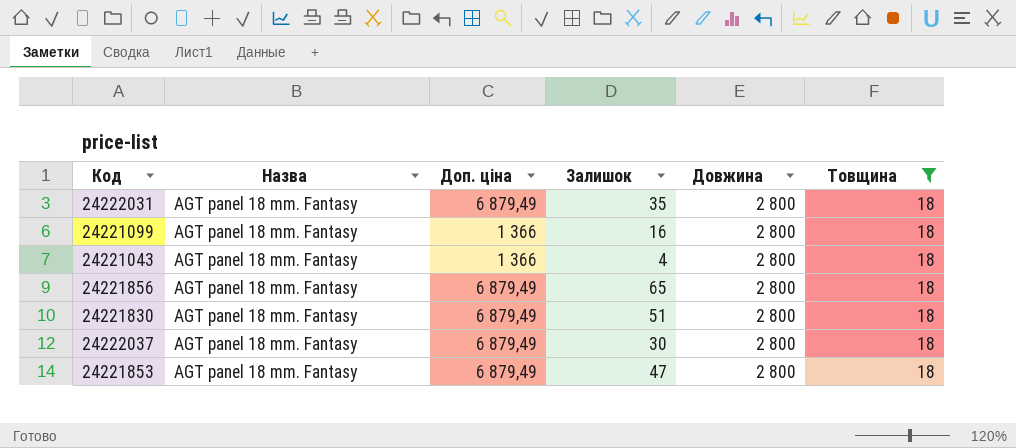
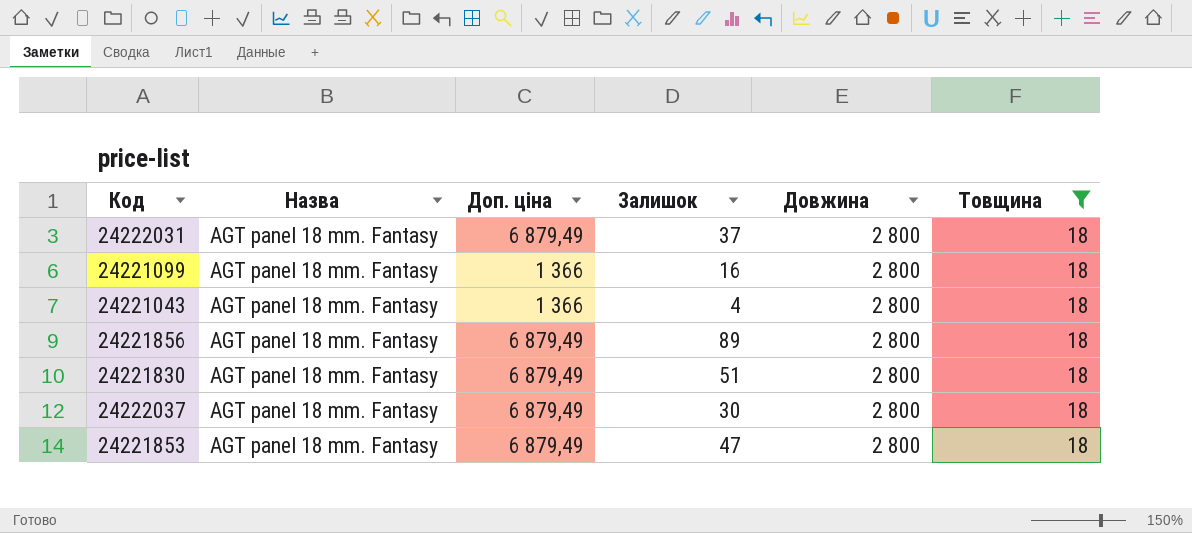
24222031 | Залишок: 35 -> 37
24221856 | Залишок: 65 -> 89

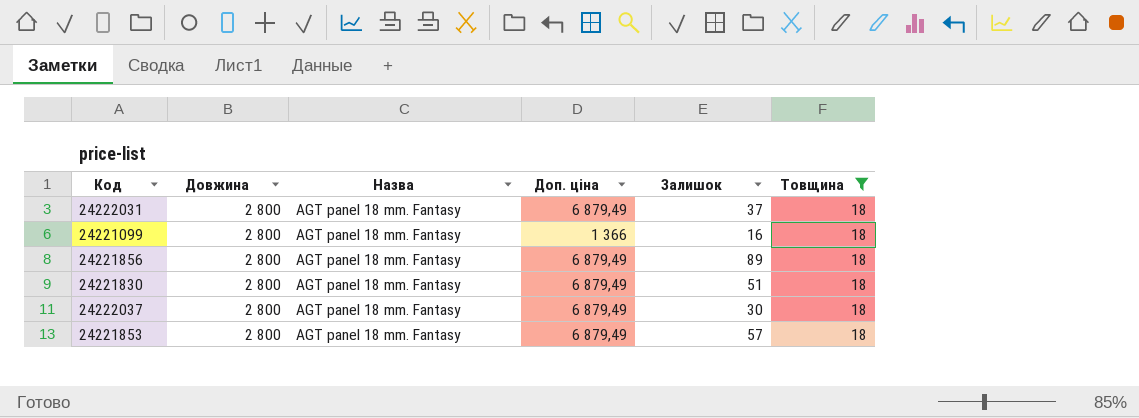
column Довжина | position: 5 -> 2
row 24221043: AGT panel 18 mm. Fantasy | 1 366 | 4 | 2 800 | 18 -> none
24221853 | Залишок: 47 -> 57

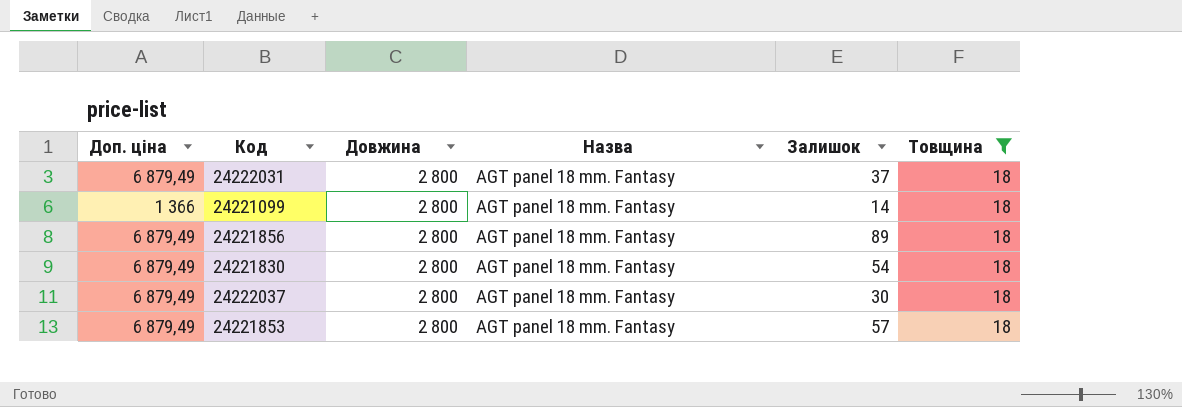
column Доп. ціна | position: 4 -> 1
24221099 | Залишок: 16 -> 14
24221830 | Залишок: 51 -> 54

